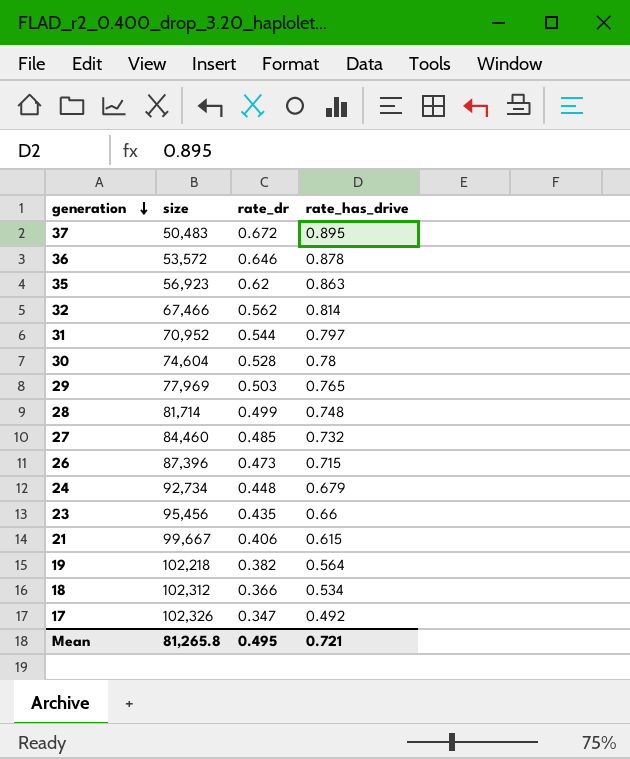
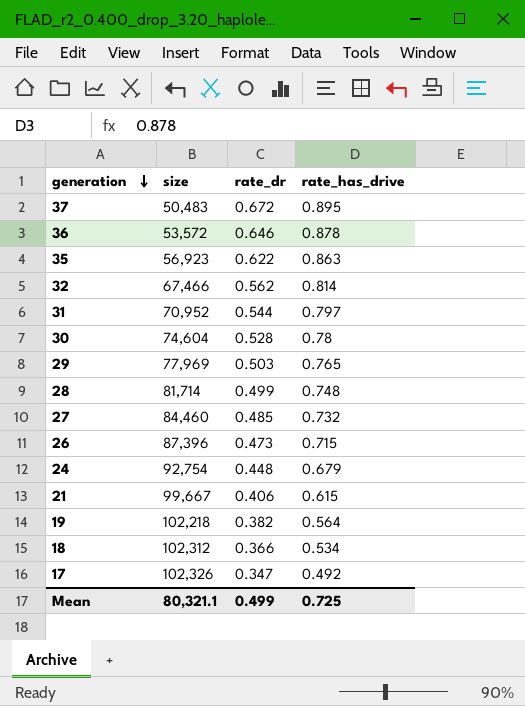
row 23: 95,456 | 0.435 | 0.66 -> none
35 | rate_dr: 0.62 -> 0.622
24 | size: 92,734 -> 92,754
Mean | size: 81,265.8 -> 80,321.1
Mean | rate_dr: 0.495 -> 0.499
Mean | rate_has_drive: 0.721 -> 0.725

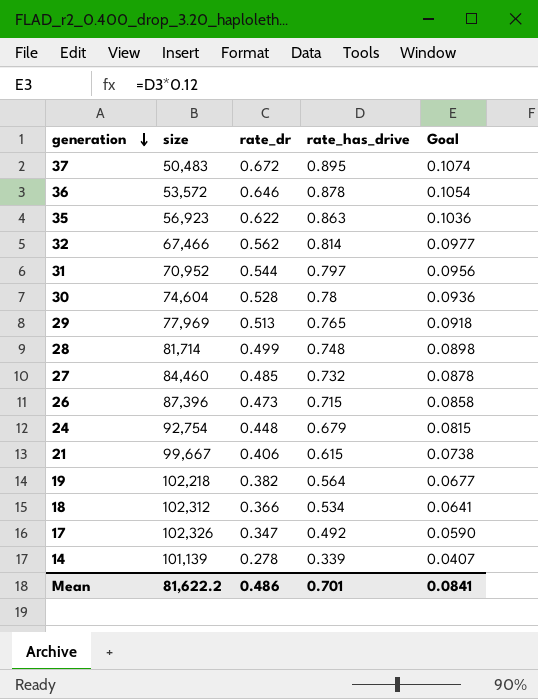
column Goal | formula: none -> [rate_has_drive] * 0.12
29 | rate_dr: 0.503 -> 0.513
row 14: none -> 101,139 | 0.278 | 0.339 | 0.0407
Mean | size: 80,321.1 -> 81,622.2
Mean | rate_dr: 0.499 -> 0.486
Mean | rate_has_drive: 0.725 -> 0.701

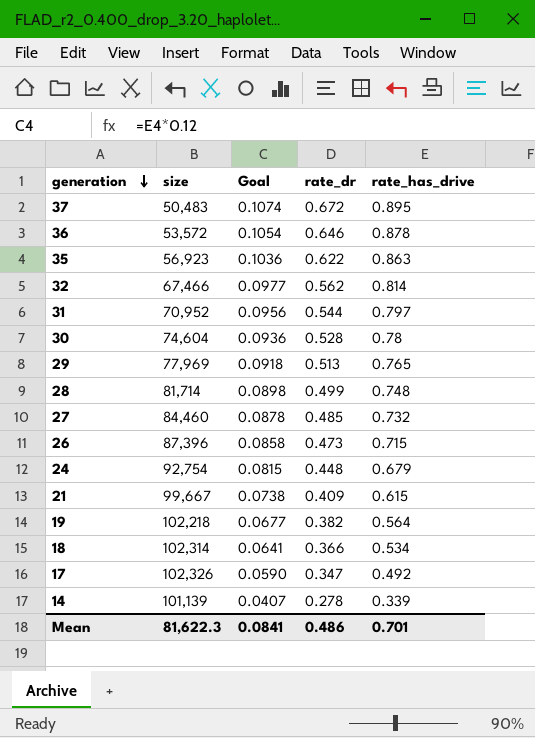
column Goal | position: 5 -> 3
21 | rate_dr: 0.406 -> 0.409
18 | size: 102,312 -> 102,314
Mean | size: 81,622.2 -> 81,622.3

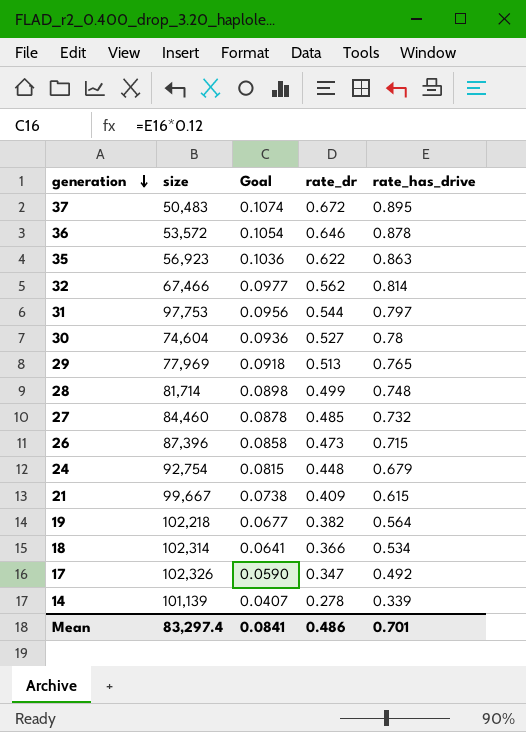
31 | size: 70,952 -> 97,753
30 | rate_dr: 0.528 -> 0.527
Mean | size: 81,622.3 -> 83,297.4

